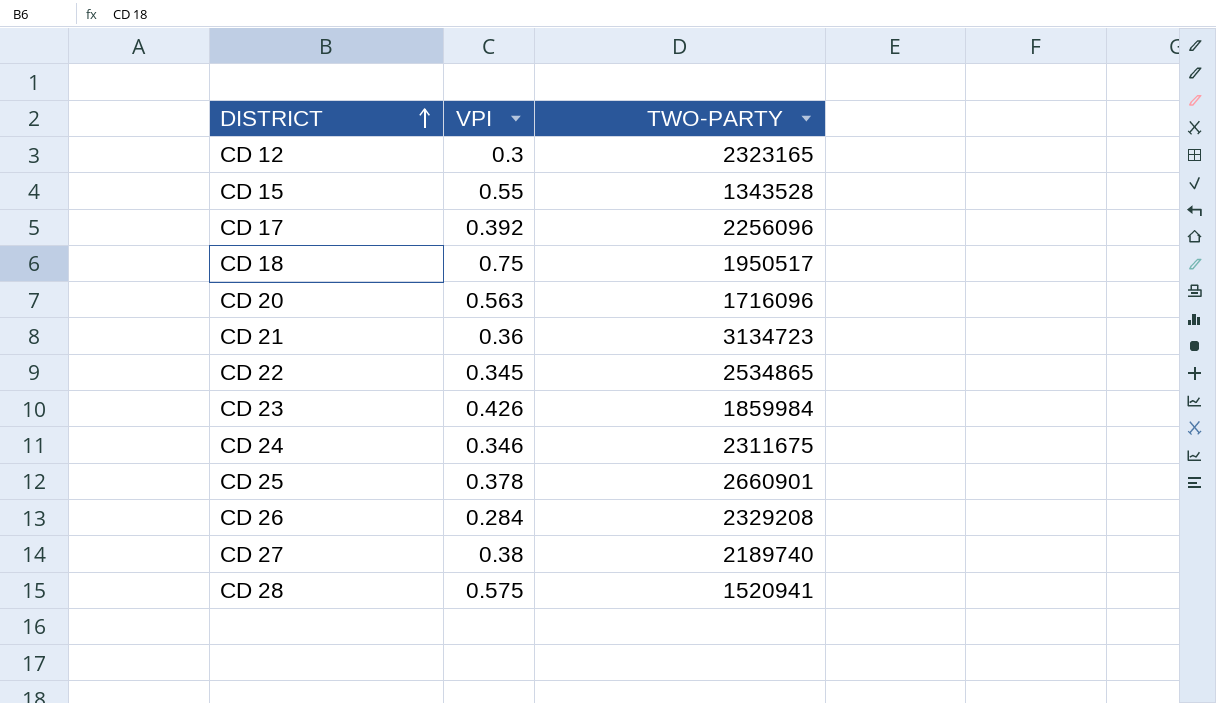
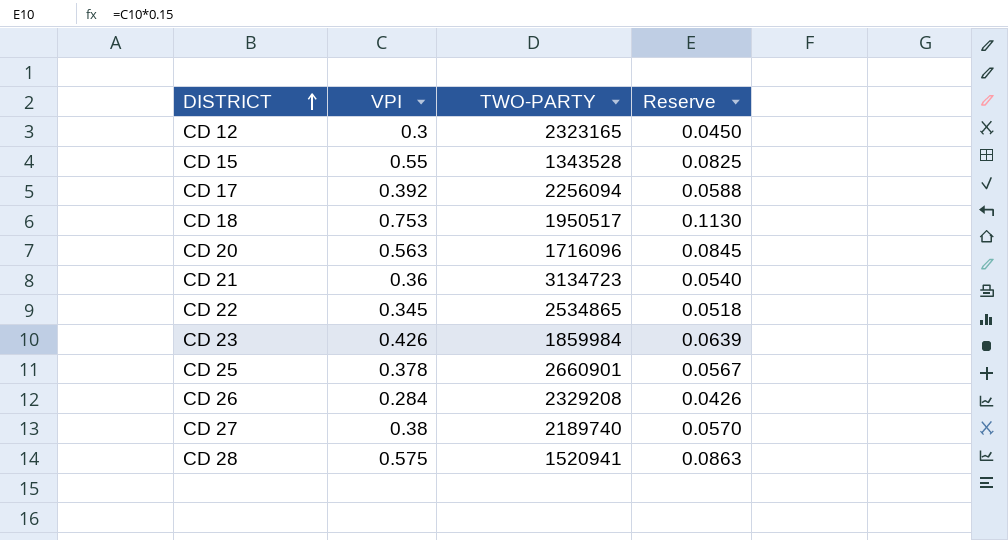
column Reserve | formula: none -> [VPI] * 0.15
row CD 24: 0.346 | 2311675 -> none
CD 17 | TWO-PARTY: 2256096 -> 2256094
CD 18 | VPI: 0.75 -> 0.753

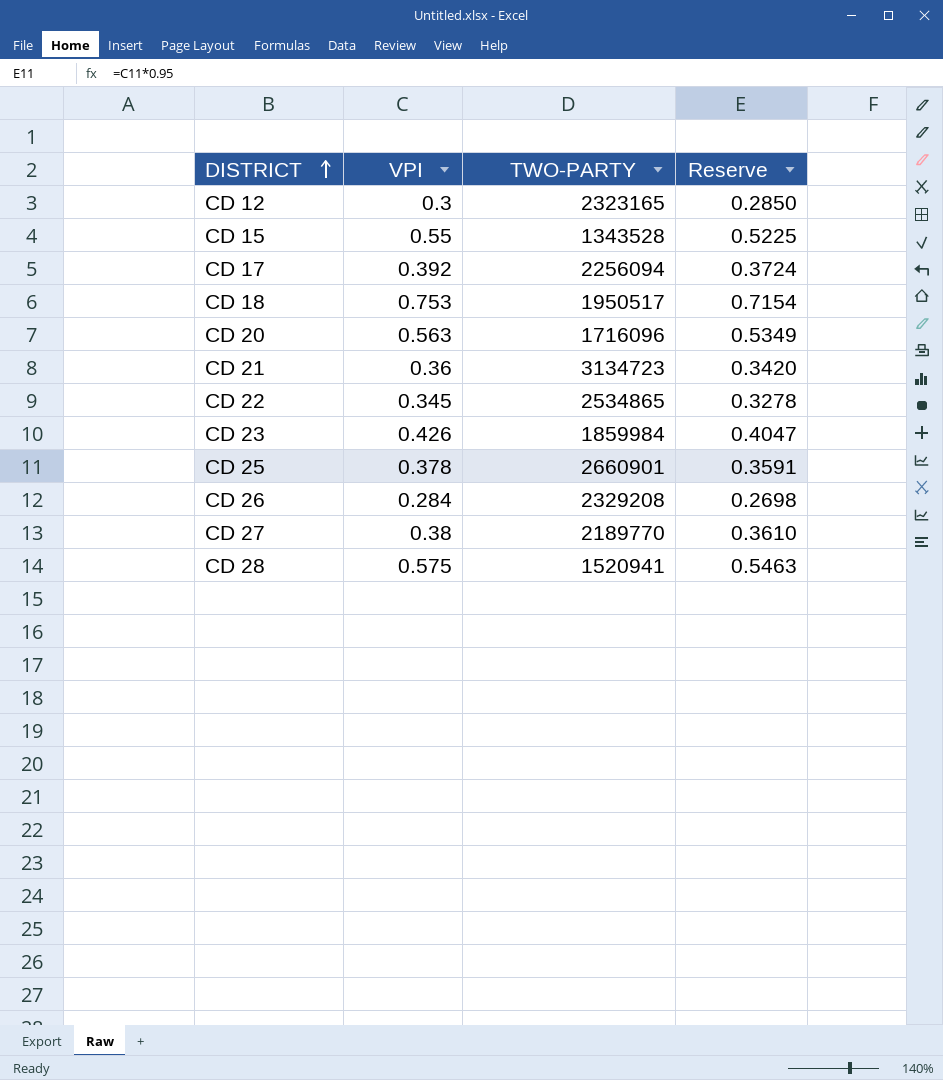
column Reserve | formula: [VPI] * 0.15 -> [VPI] * 0.95
CD 27 | TWO-PARTY: 2189740 -> 2189770

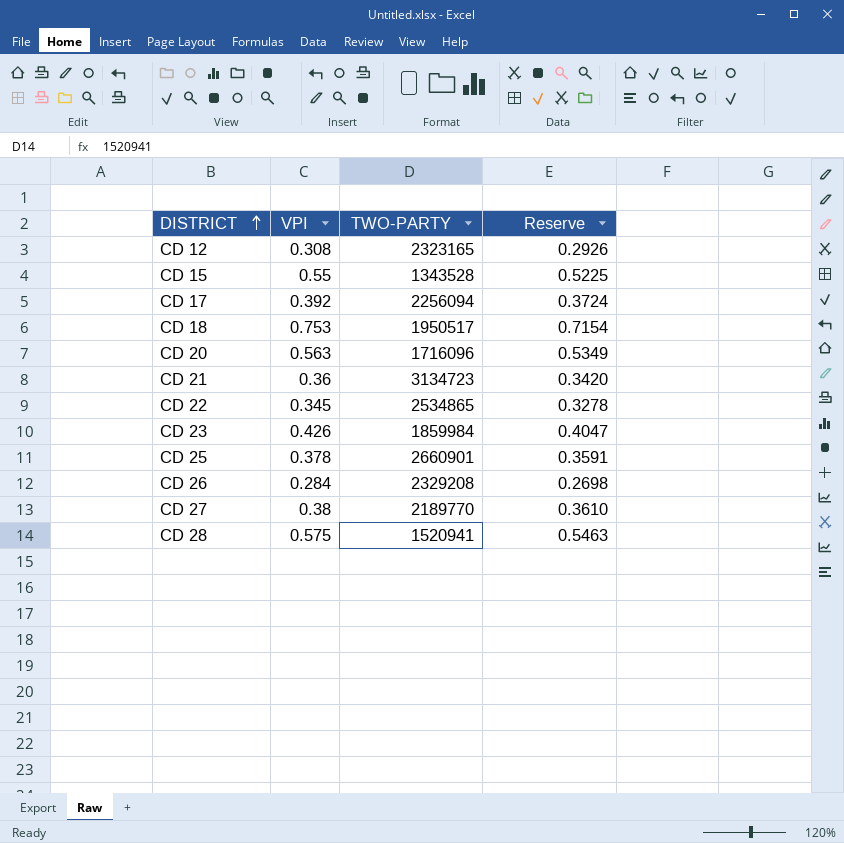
CD 12 | VPI: 0.3 -> 0.308
CD 12 | Reserve: 0.2850 -> 0.2926

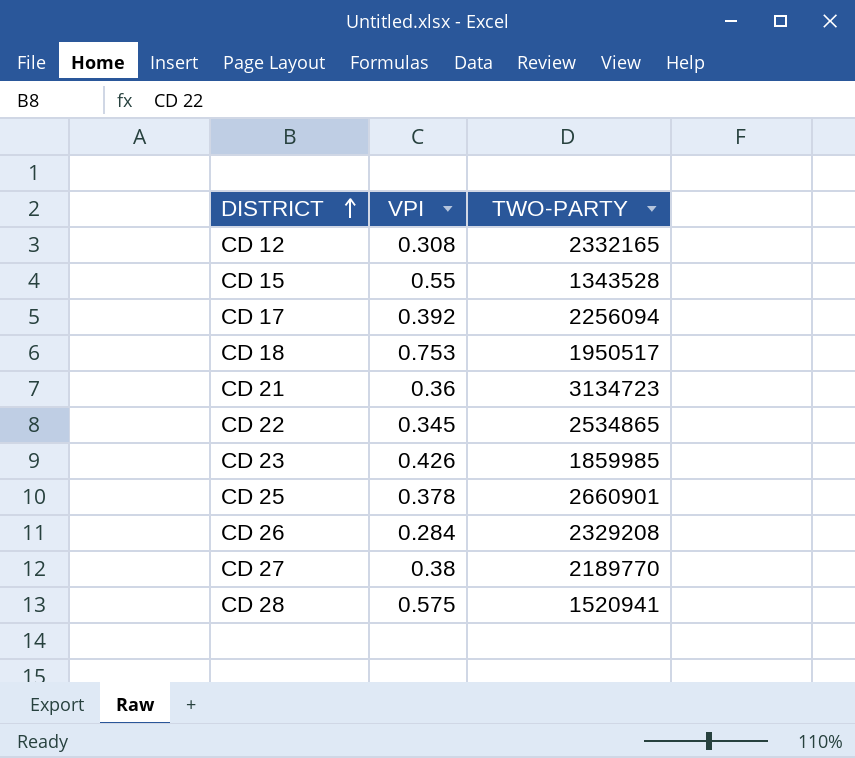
column Reserve | formula: [VPI] * 0.95 -> none
row CD 20: 0.563 | 1716096 | 0.5349 -> none
CD 12 | TWO-PARTY: 2323165 -> 2332165
CD 23 | TWO-PARTY: 1859984 -> 1859985

